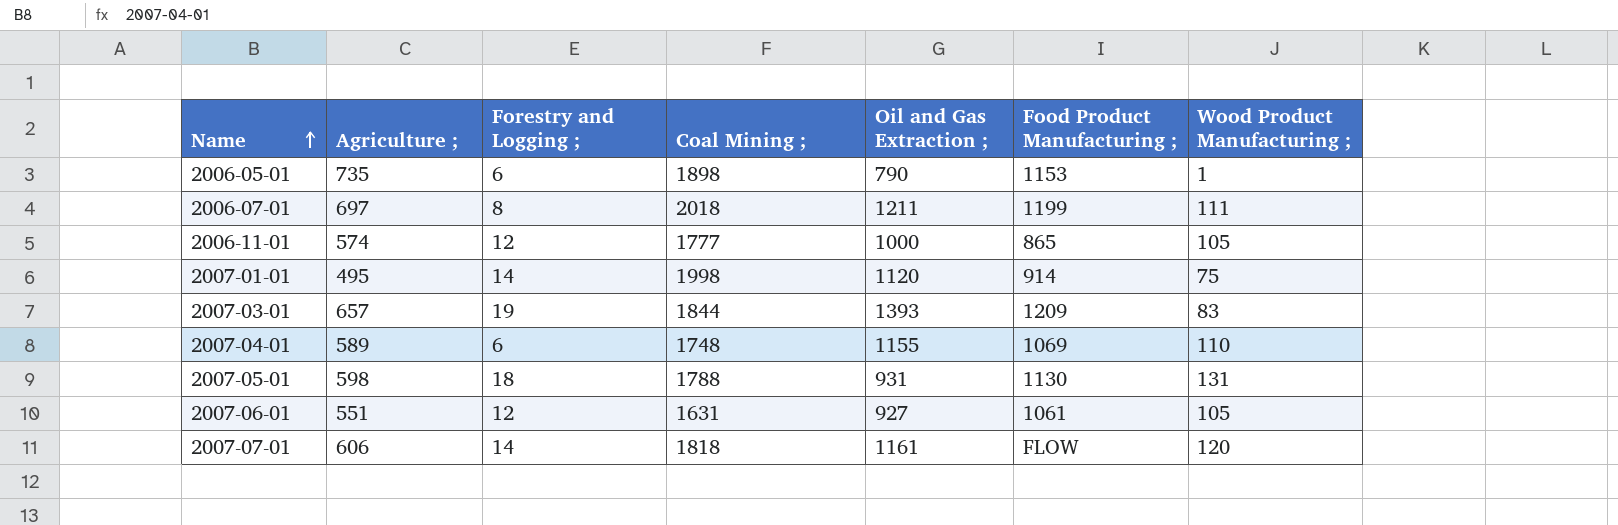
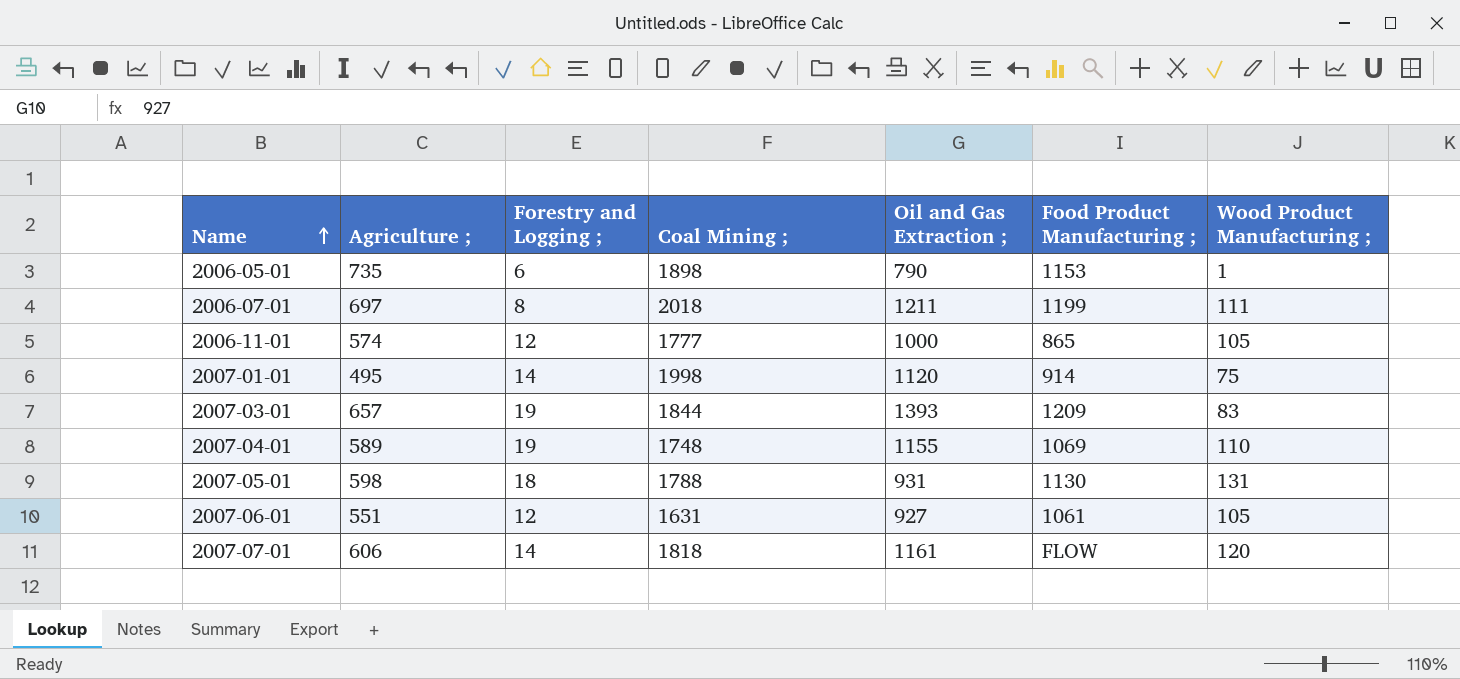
2007-04-01 | Forestry and Logging ;: 6 -> 19

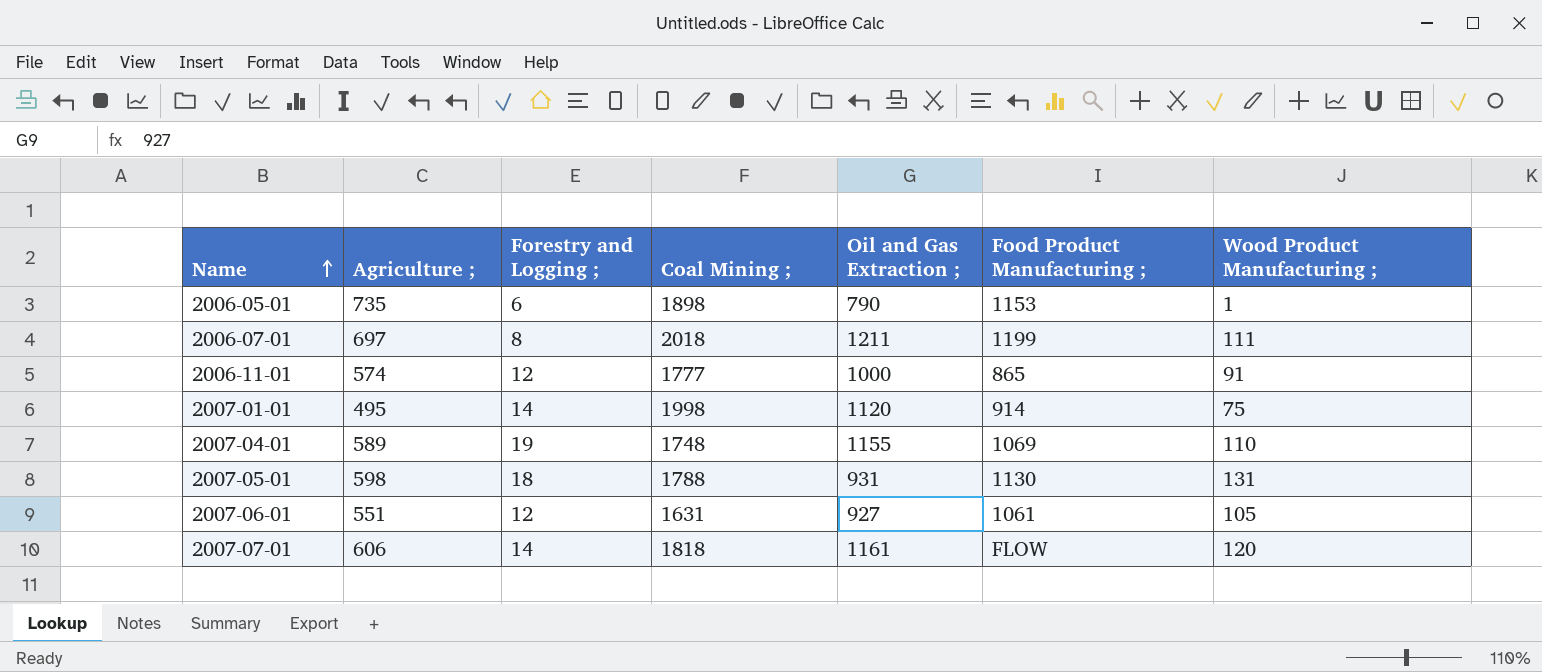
row 2007-03-01: 657 | 19 | 1844 | 1393 | 1209 | 83 -> none
2006-11-01 | Wood Product Manufacturing ;: 105 -> 91

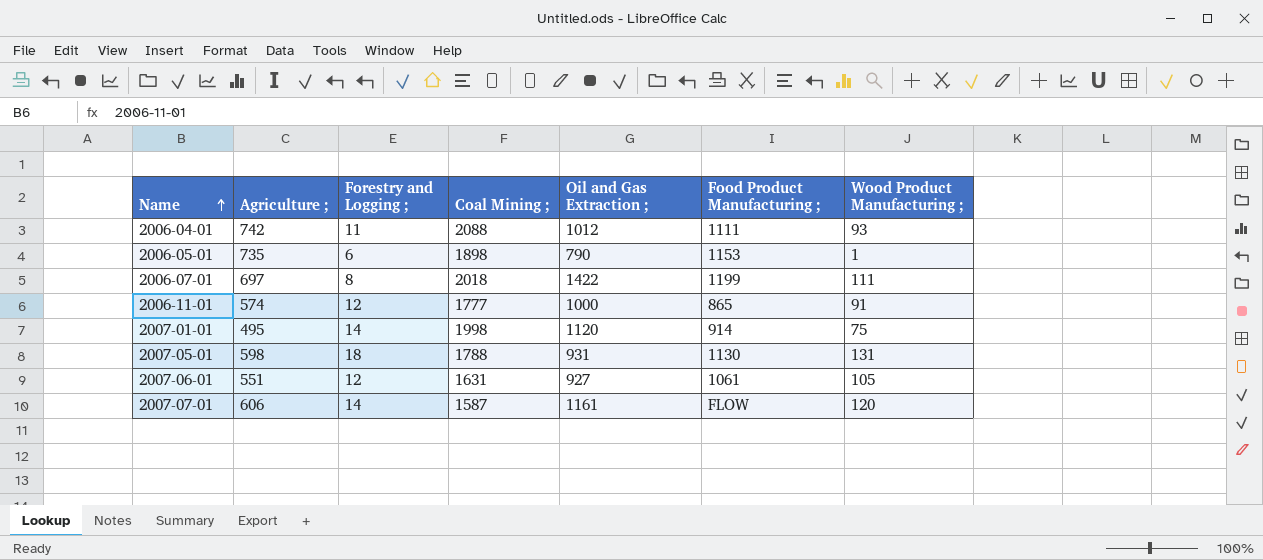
row 2007-04-01: 589 | 19 | 1748 | 1155 | 1069 | 110 -> none
row 2006-04-01: none -> 742 | 11 | 2088 | 1012 | 1111 | 93
2006-07-01 | Oil and Gas Extraction ;: 1211 -> 1422
2007-07-01 | Coal Mining ;: 1818 -> 1587

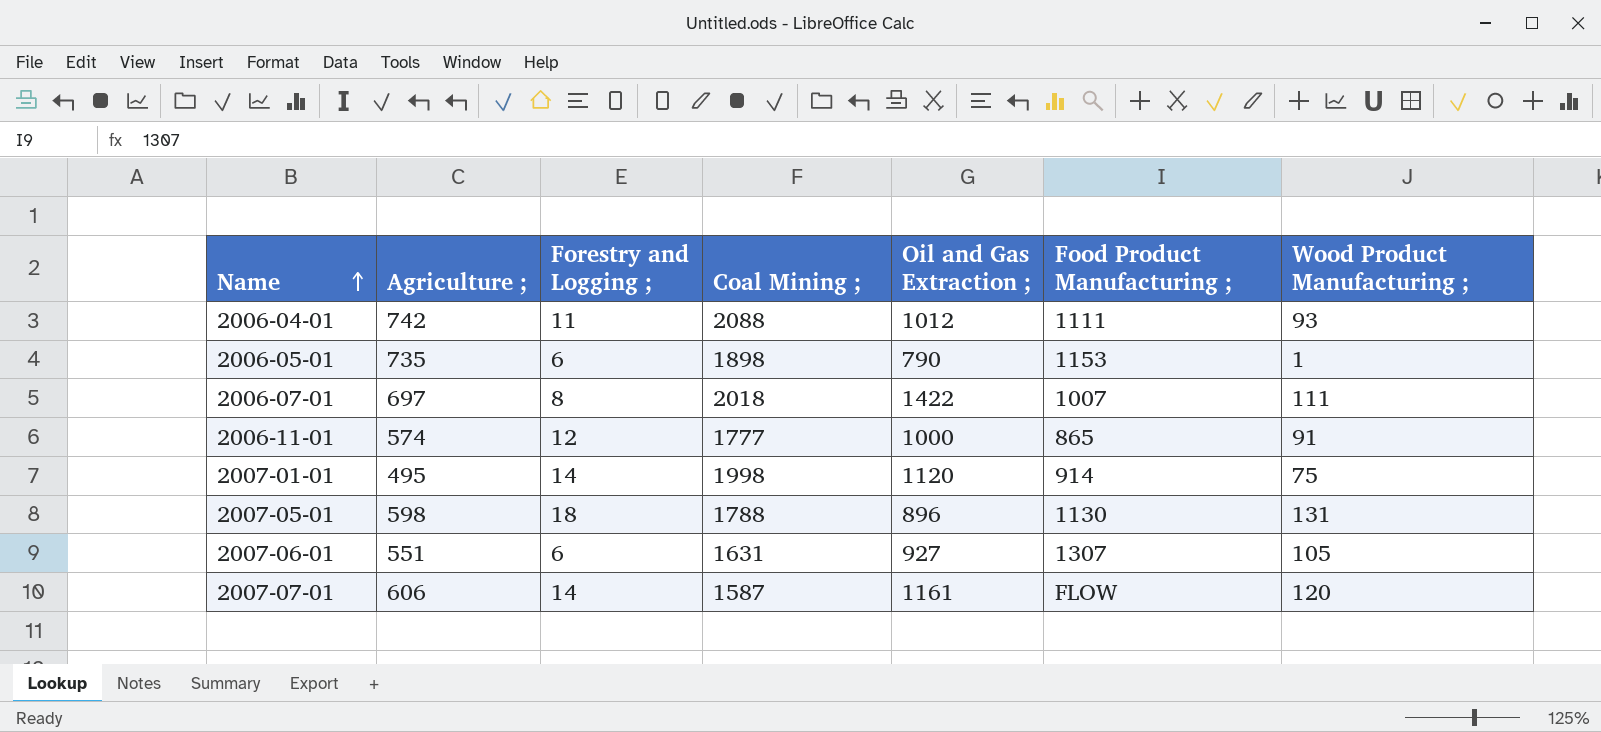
2006-07-01 | Food Product Manufacturing ;: 1199 -> 1007
2007-05-01 | Oil and Gas Extraction ;: 931 -> 896
2007-06-01 | Forestry and Logging ;: 12 -> 6
2007-06-01 | Food Product Manufacturing ;: 1061 -> 1307

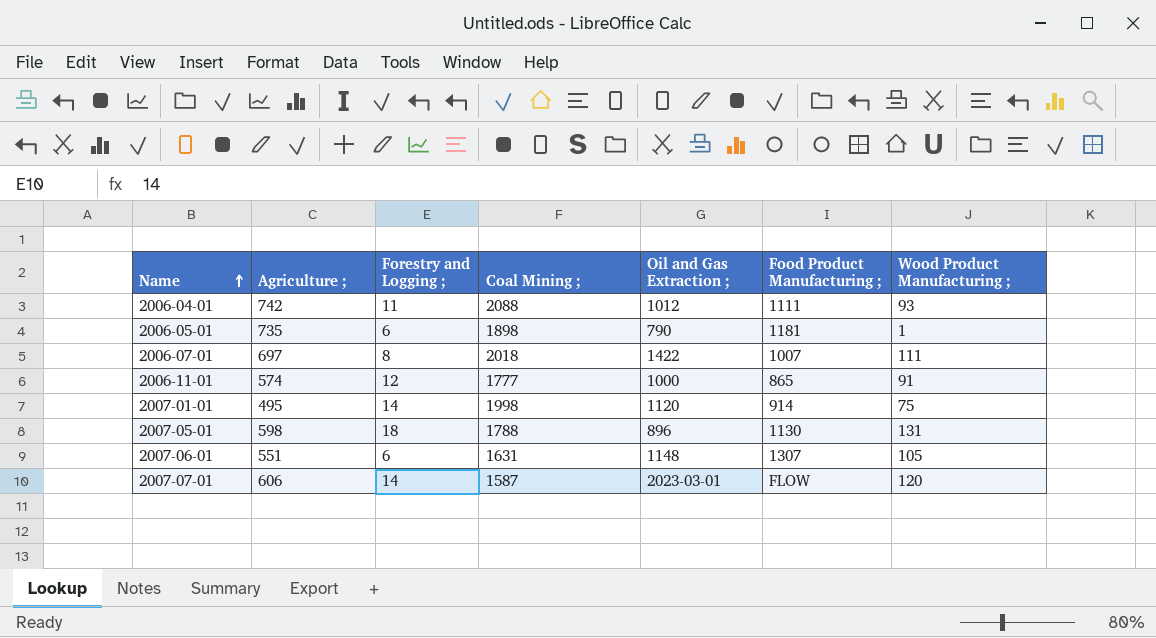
2006-05-01 | Food Product Manufacturing ;: 1153 -> 1181
2007-06-01 | Oil and Gas Extraction ;: 927 -> 1148
2007-07-01 | Oil and Gas Extraction ;: 1161 -> 2023-03-01

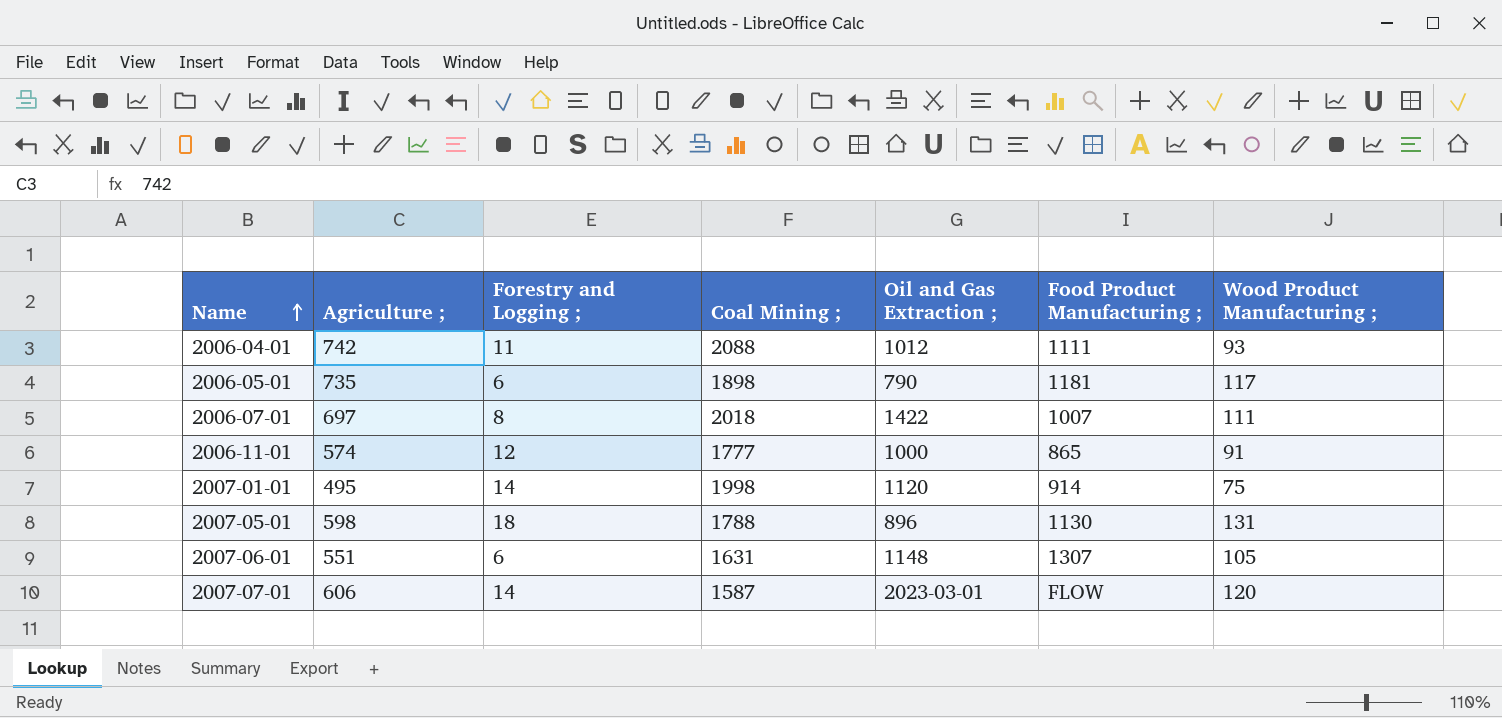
2006-05-01 | Wood Product Manufacturing ;: 1 -> 117

